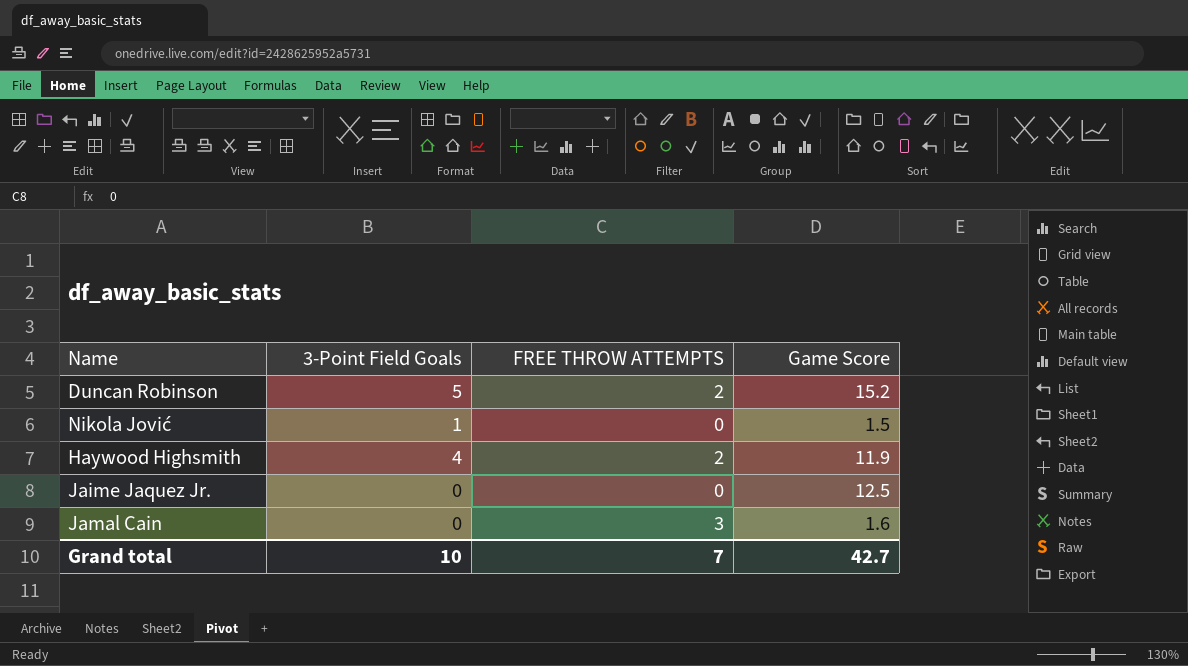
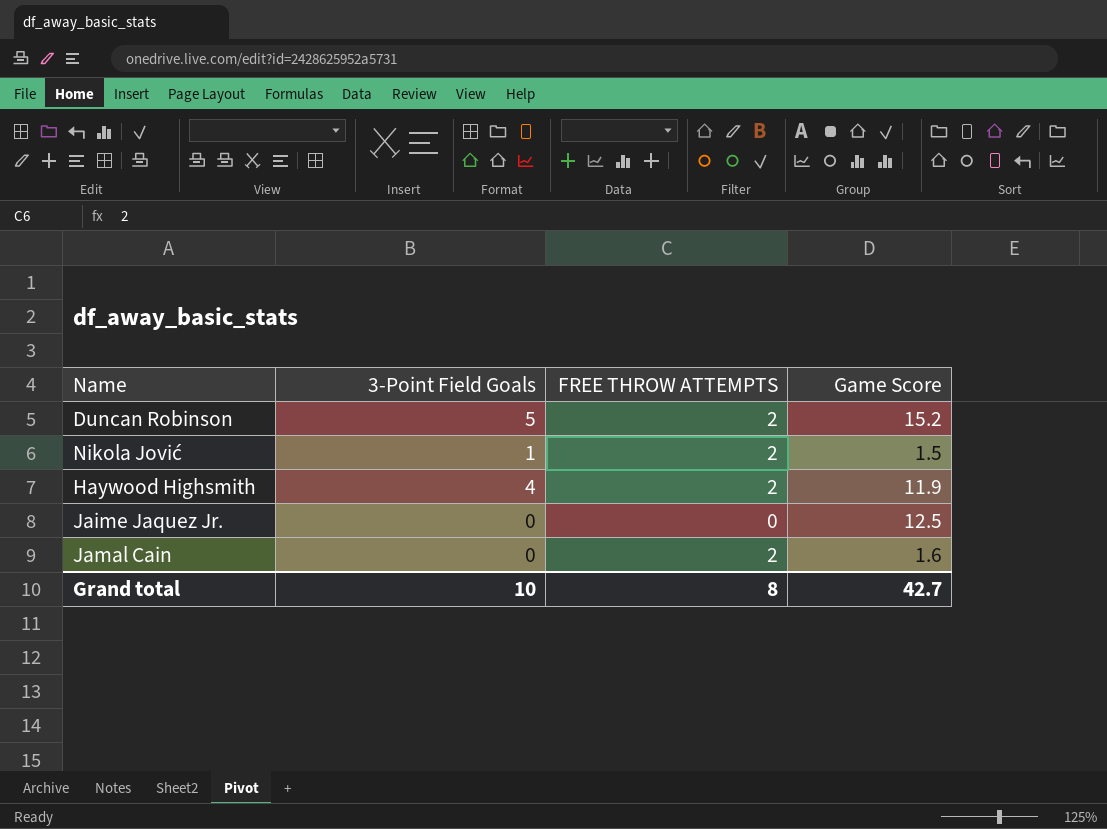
Nikola Jović | FREE THROW ATTEMPTS: 0 -> 2
Jamal Cain | FREE THROW ATTEMPTS: 3 -> 2
Grand total | FREE THROW ATTEMPTS: 7 -> 8

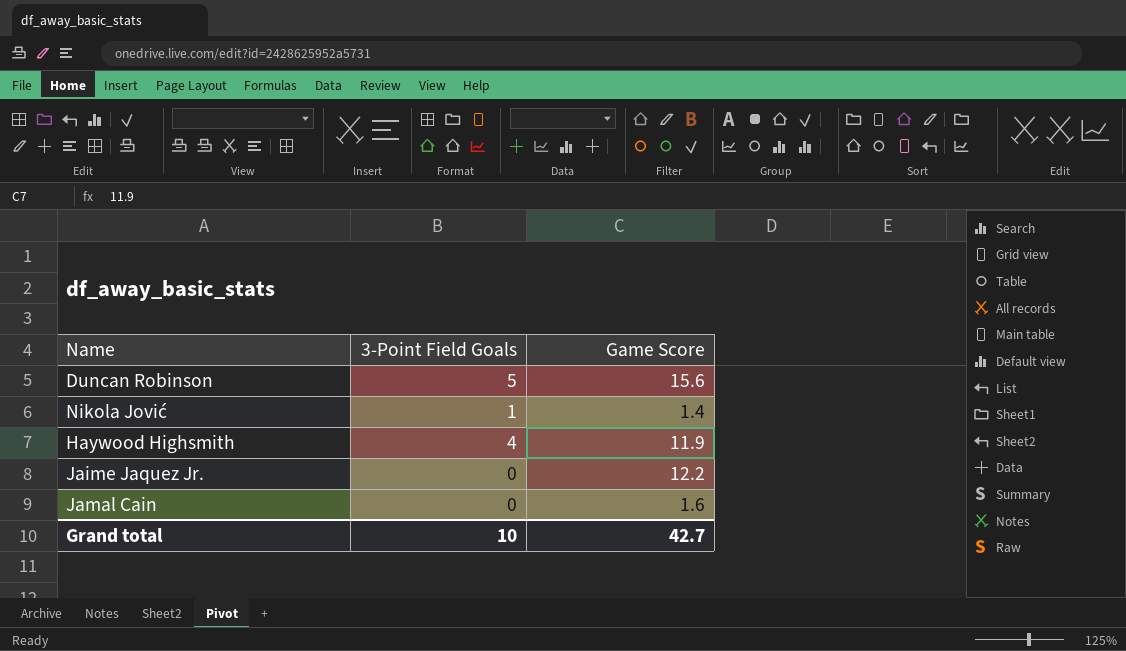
column FREE THROW ATTEMPTS | position: 3 -> none
Duncan Robinson | Game Score: 15.2 -> 15.6
Nikola Jović | Game Score: 1.5 -> 1.4
Jaime Jaquez Jr. | Game Score: 12.5 -> 12.2

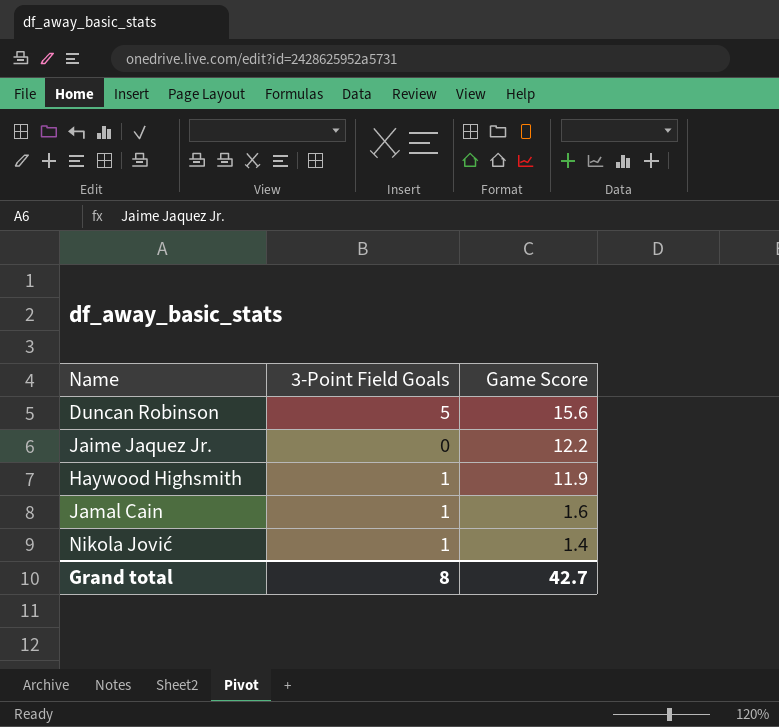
row order: none -> Game Score descending
Haywood Highsmith | 3-Point Field Goals: 4 -> 1
Jamal Cain | 3-Point Field Goals: 0 -> 1
Grand total | 3-Point Field Goals: 10 -> 8

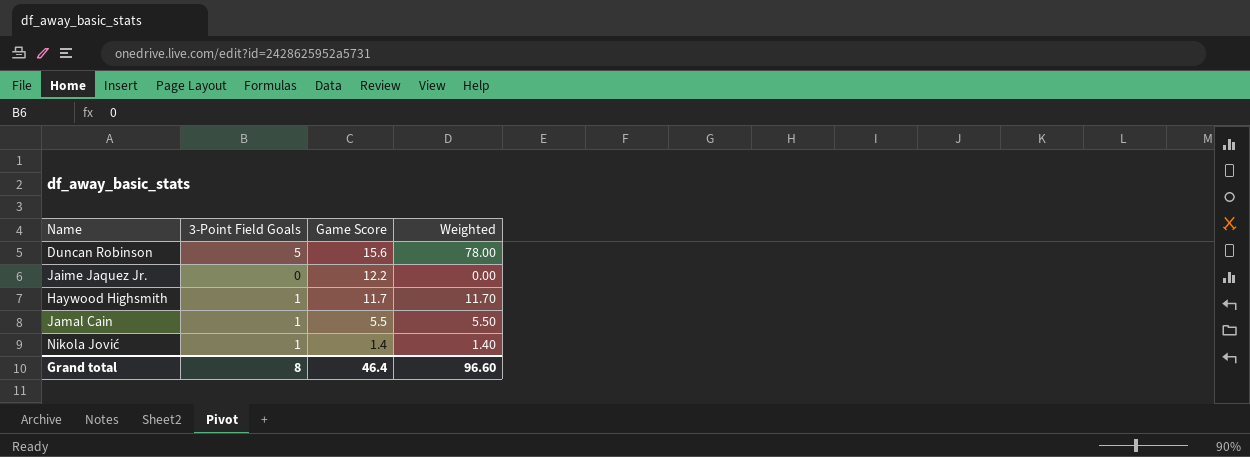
column Weighted | formula: none -> [3-Point Field Goals] * [Game Score]
Haywood Highsmith | Game Score: 11.9 -> 11.7
Jamal Cain | Game Score: 1.6 -> 5.5
Grand total | Game Score: 42.7 -> 46.4

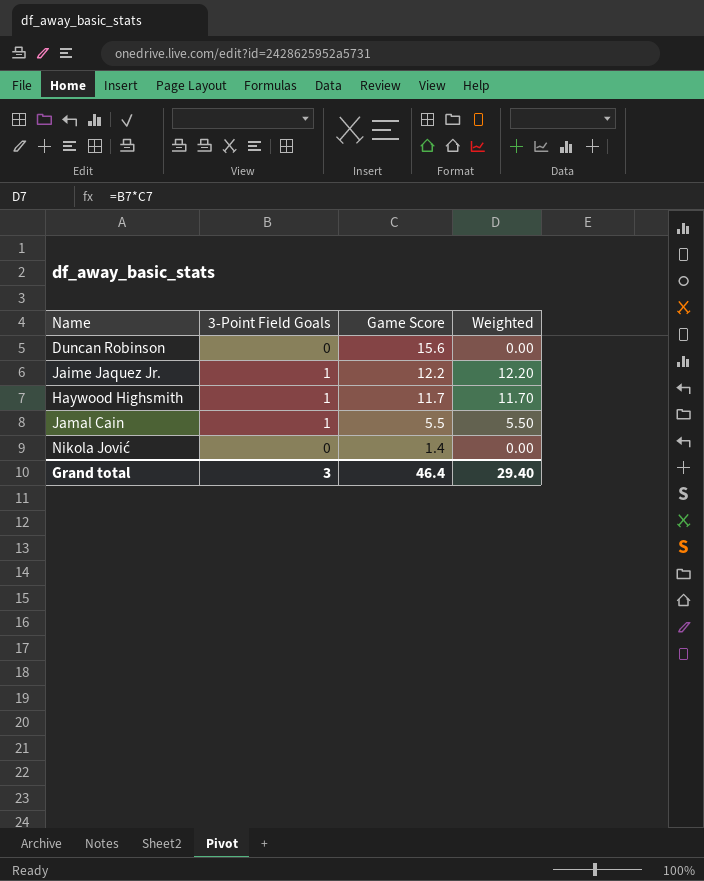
Duncan Robinson | 3-Point Field Goals: 5 -> 0
Duncan Robinson | Weighted: 78.00 -> 0.00
Jaime Jaquez Jr. | 3-Point Field Goals: 0 -> 1
Jaime Jaquez Jr. | Weighted: 0.00 -> 12.20
Nikola Jović | 3-Point Field Goals: 1 -> 0
Nikola Jović | Weighted: 1.40 -> 0.00
Grand total | 3-Point Field Goals: 8 -> 3
Grand total | Weighted: 96.60 -> 29.40

